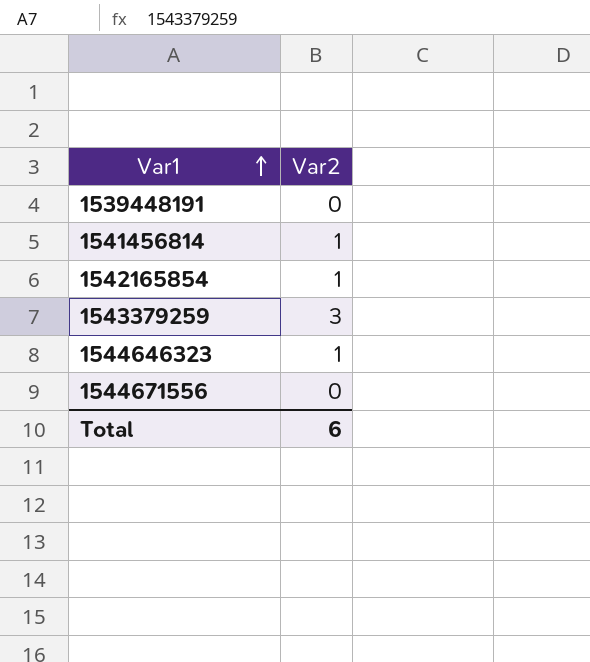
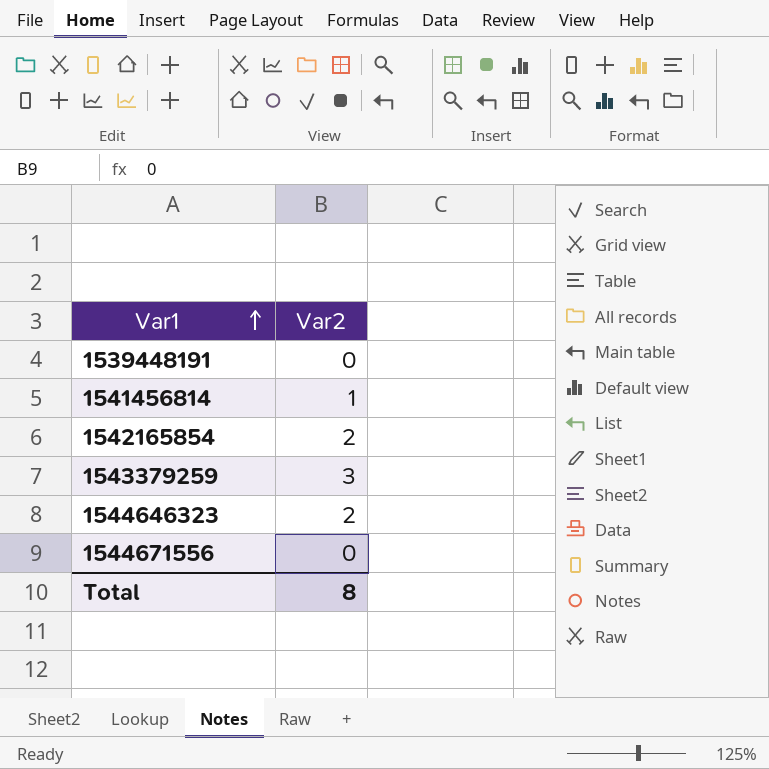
1542165854 | Var2: 1 -> 2
1544646323 | Var2: 1 -> 2
Total | Var2: 6 -> 8

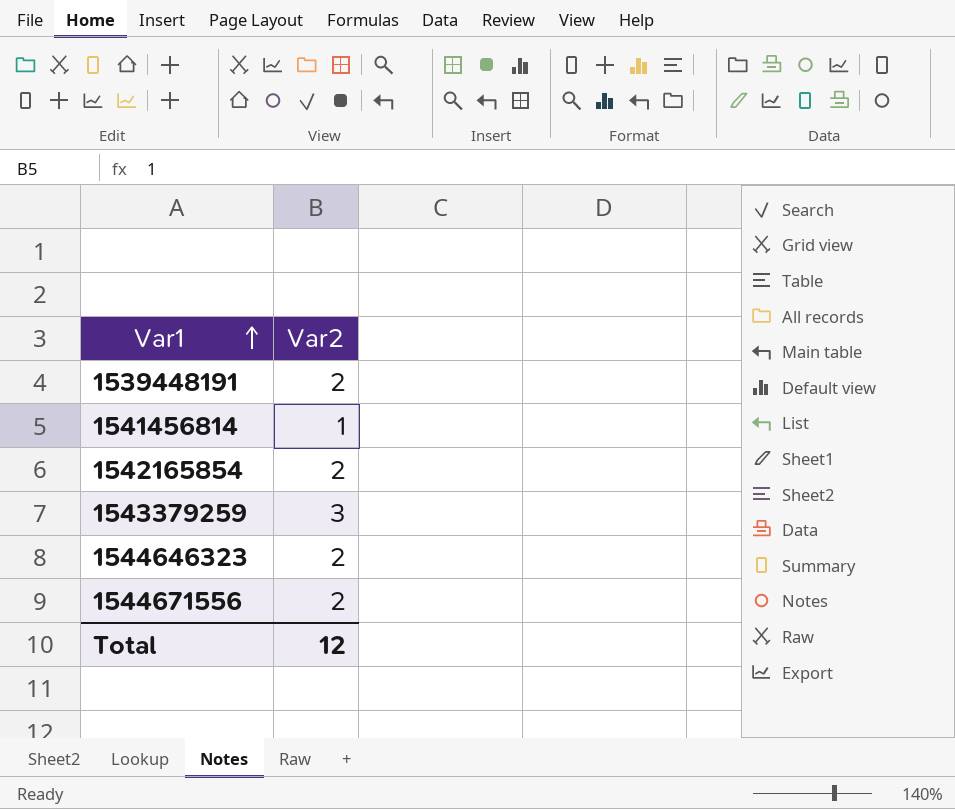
1539448191 | Var2: 0 -> 2
1544671556 | Var2: 0 -> 2
Total | Var2: 8 -> 12

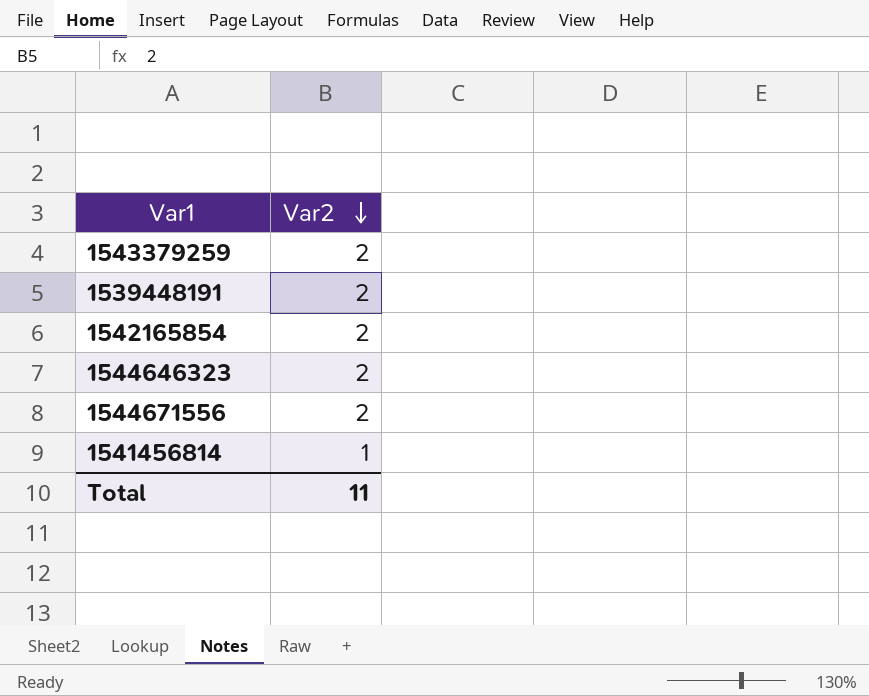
row order: Var1 ascending -> Var2 descending
1543379259 | Var2: 3 -> 2
Total | Var2: 12 -> 11

